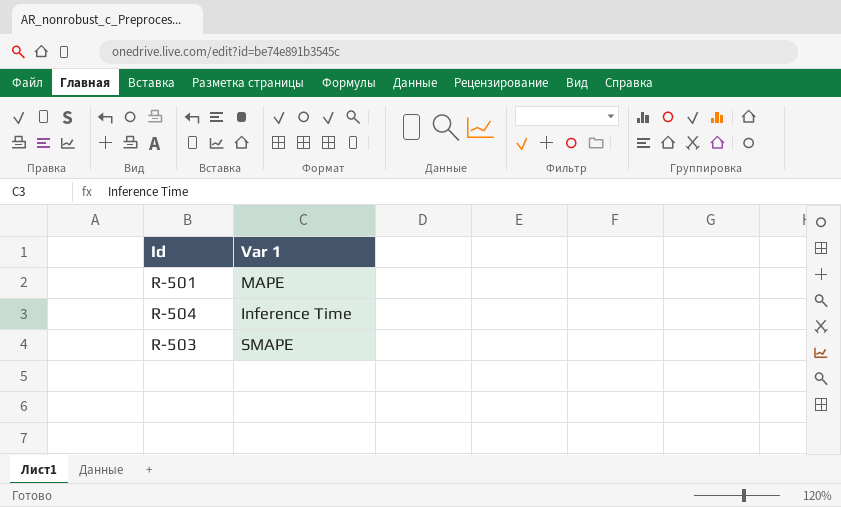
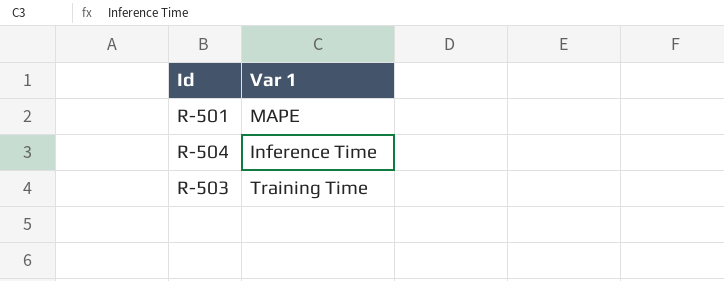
R-503 | Var 1: SMAPE -> Training Time

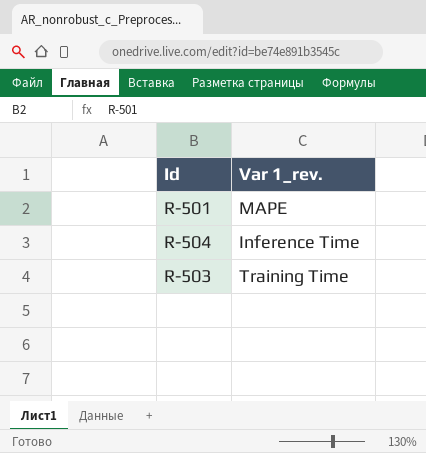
column name: Var 1 -> Var 1_rev.

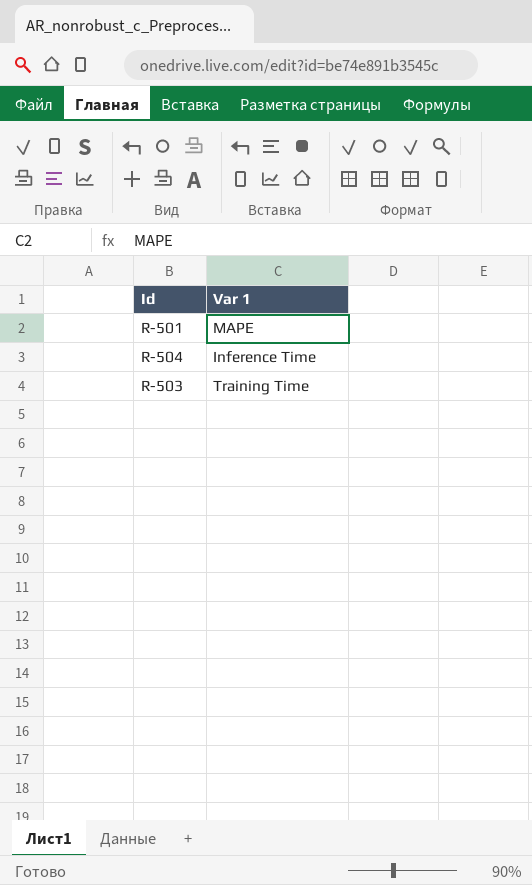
column name: Var 1_rev. -> Var 1

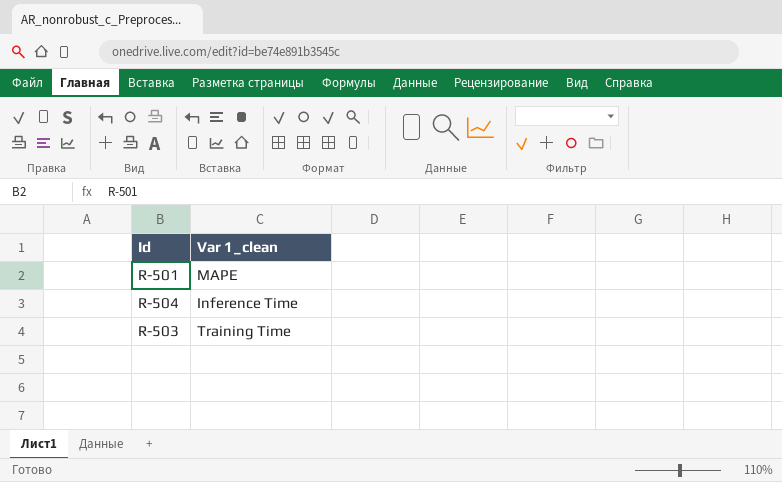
column name: Var 1 -> Var 1_clean

